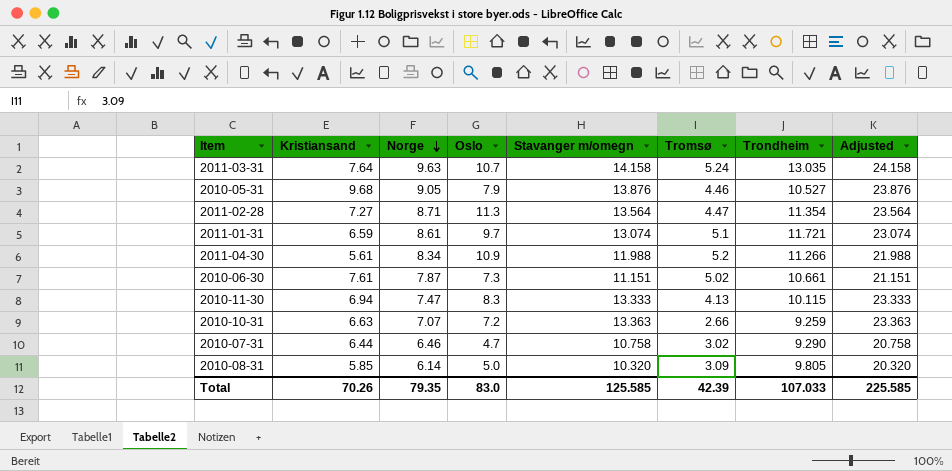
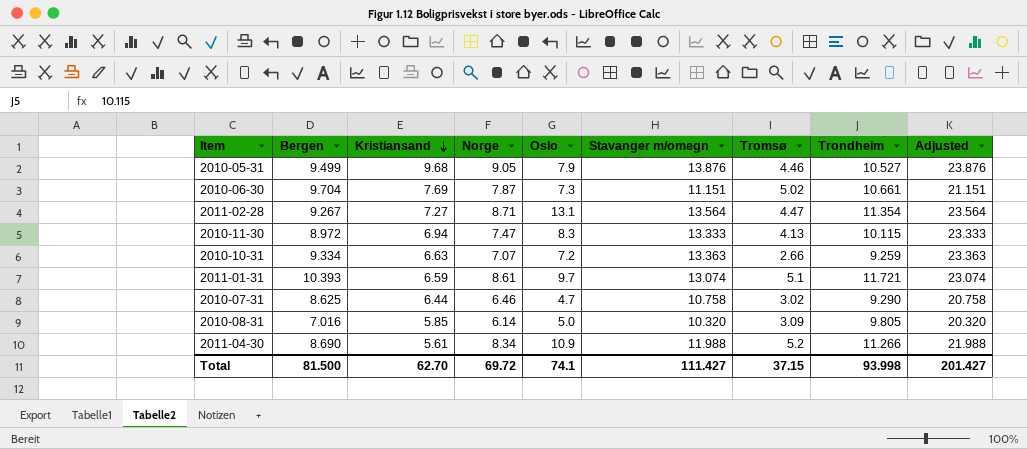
row order: Norge descending -> Kristiansand descending
column Bergen | position: none -> 2
row 2011-03-31: 7.64 | 9.63 | 10.7 | 14.158 | 5.24 | 13.035 | 24.158 -> none
2010-06-30 | Kristiansand: 7.61 -> 7.69
2011-02-28 | Oslo: 11.3 -> 13.1
Total | Kristiansand: 70.26 -> 62.70
Total | Norge: 79.35 -> 69.72
Total | Oslo: 83.0 -> 74.1
Total | Stavanger m/omegn: 125.585 -> 111.427
Total | Tromsø: 42.39 -> 37.15
Total | Trondheim: 107.033 -> 93.998
Total | Adjusted: 225.585 -> 201.427

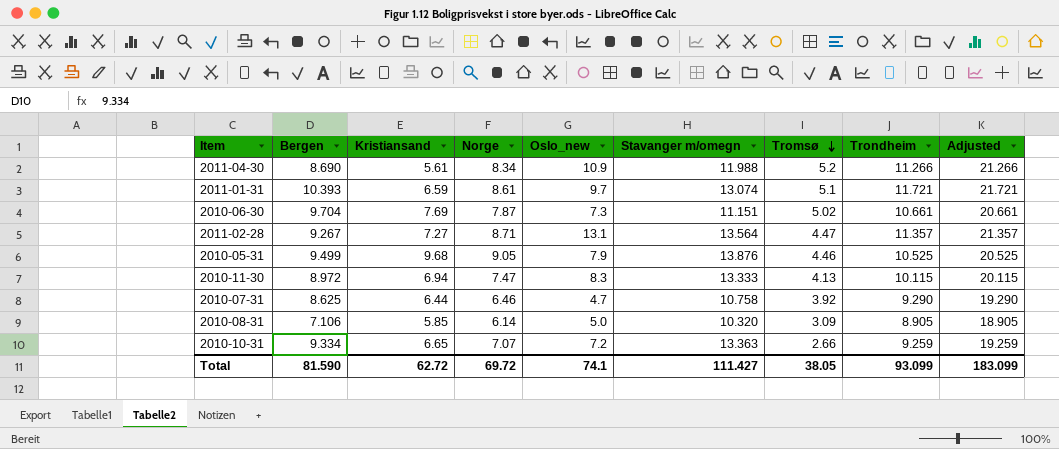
row order: Kristiansand descending -> Tromsø descending
column name: Oslo -> Oslo_new
column Adjusted | formula: [Stavanger m/omegn] + 10 -> [Trondheim] + 10
2011-02-28 | Trondheim: 11.354 -> 11.357
2010-05-31 | Trondheim: 10.527 -> 10.525
2010-07-31 | Tromsø: 3.02 -> 3.92
2010-08-31 | Bergen: 7.016 -> 7.106
2010-08-31 | Trondheim: 9.805 -> 8.905
2010-10-31 | Kristiansand: 6.63 -> 6.65
Total | Bergen: 81.500 -> 81.590
Total | Kristiansand: 62.70 -> 62.72
Total | Tromsø: 37.15 -> 38.05
Total | Trondheim: 93.998 -> 93.099
Total | Adjusted: 201.427 -> 183.099

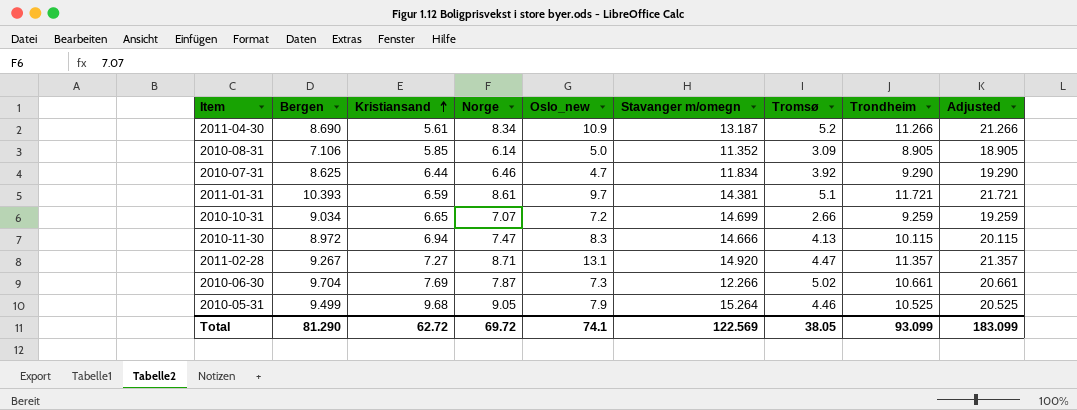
row order: Tromsø descending -> Kristiansand ascending
2011-04-30 | Stavanger m/omegn: 11.988 -> 13.187
2010-08-31 | Stavanger m/omegn: 10.320 -> 11.352
2010-07-31 | Stavanger m/omegn: 10.758 -> 11.834
2011-01-31 | Stavanger m/omegn: 13.074 -> 14.381
2010-10-31 | Bergen: 9.334 -> 9.034
2010-10-31 | Stavanger m/omegn: 13.363 -> 14.699
2010-11-30 | Stavanger m/omegn: 13.333 -> 14.666
2011-02-28 | Stavanger m/omegn: 13.564 -> 14.920
2010-06-30 | Stavanger m/omegn: 11.151 -> 12.266
2010-05-31 | Stavanger m/omegn: 13.876 -> 15.264
Total | Bergen: 81.590 -> 81.290
Total | Stavanger m/omegn: 111.427 -> 122.569

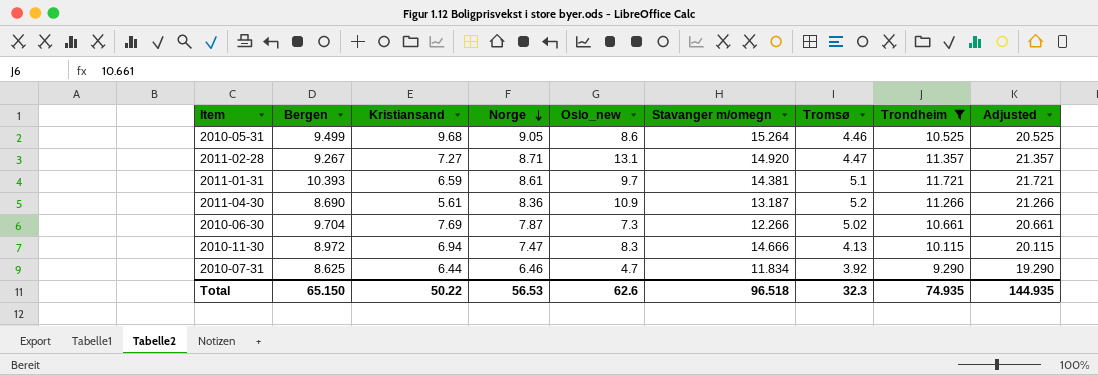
filter: none -> Trondheim >= 9.290
row order: Kristiansand ascending -> Norge descending
2010-05-31 | Oslo_new: 7.9 -> 8.6
2011-04-30 | Norge: 8.34 -> 8.36
Total | Bergen: 81.290 -> 65.150
Total | Kristiansand: 62.72 -> 50.22
Total | Norge: 69.72 -> 56.53
Total | Oslo_new: 74.1 -> 62.6
Total | Stavanger m/omegn: 122.569 -> 96.518
Total | Tromsø: 38.05 -> 32.3
Total | Trondheim: 93.099 -> 74.935
Total | Adjusted: 183.099 -> 144.935

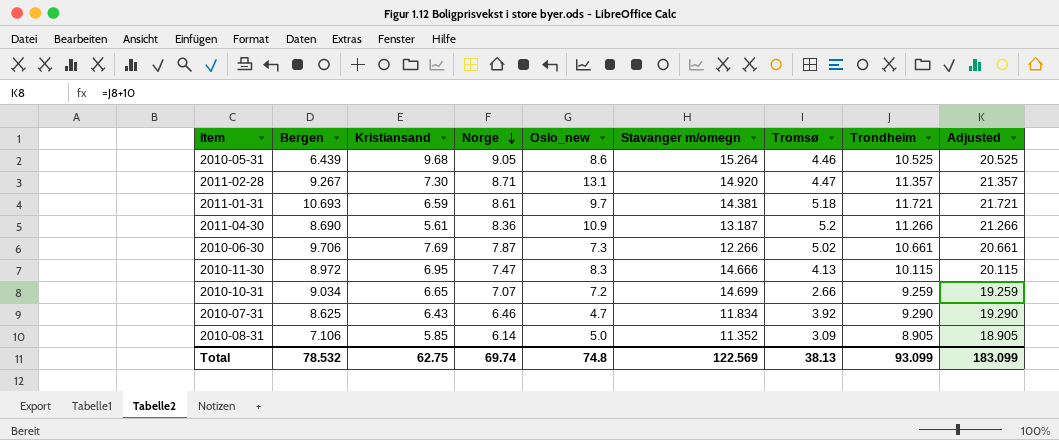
filter: Trondheim >= 9.290 -> none
2010-05-31 | Bergen: 9.499 -> 6.439
2011-02-28 | Kristiansand: 7.27 -> 7.30
2011-01-31 | Bergen: 10.393 -> 10.693
2011-01-31 | Tromsø: 5.1 -> 5.18
2010-06-30 | Bergen: 9.704 -> 9.706
2010-11-30 | Kristiansand: 6.94 -> 6.95
2010-07-31 | Kristiansand: 6.44 -> 6.43
Total | Bergen: 65.150 -> 78.532
Total | Kristiansand: 50.22 -> 62.75
Total | Norge: 56.53 -> 69.74
Total | Oslo_new: 62.6 -> 74.8
Total | Stavanger m/omegn: 96.518 -> 122.569
Total | Tromsø: 32.3 -> 38.13
Total | Trondheim: 74.935 -> 93.099
Total | Adjusted: 144.935 -> 183.099

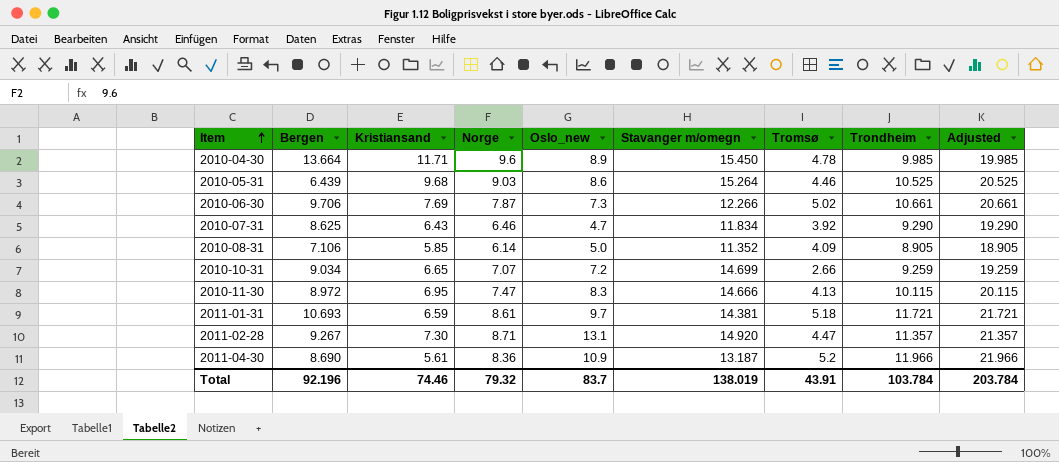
row order: Norge descending -> Item ascending
row 2010-04-30: none -> 13.664 | 11.71 | 9.6 | 8.9 | 15.450 | 4.78 | 9.985 | 19.985
2010-05-31 | Norge: 9.05 -> 9.03
2010-08-31 | Tromsø: 3.09 -> 4.09
2011-04-30 | Trondheim: 11.266 -> 11.966
2011-04-30 | Adjusted: 21.266 -> 21.966
Total | Bergen: 78.532 -> 92.196
Total | Kristiansand: 62.75 -> 74.46
Total | Norge: 69.74 -> 79.32
Total | Oslo_new: 74.8 -> 83.7
Total | Stavanger m/omegn: 122.569 -> 138.019
Total | Tromsø: 38.13 -> 43.91
Total | Trondheim: 93.099 -> 103.784
Total | Adjusted: 183.099 -> 203.784

